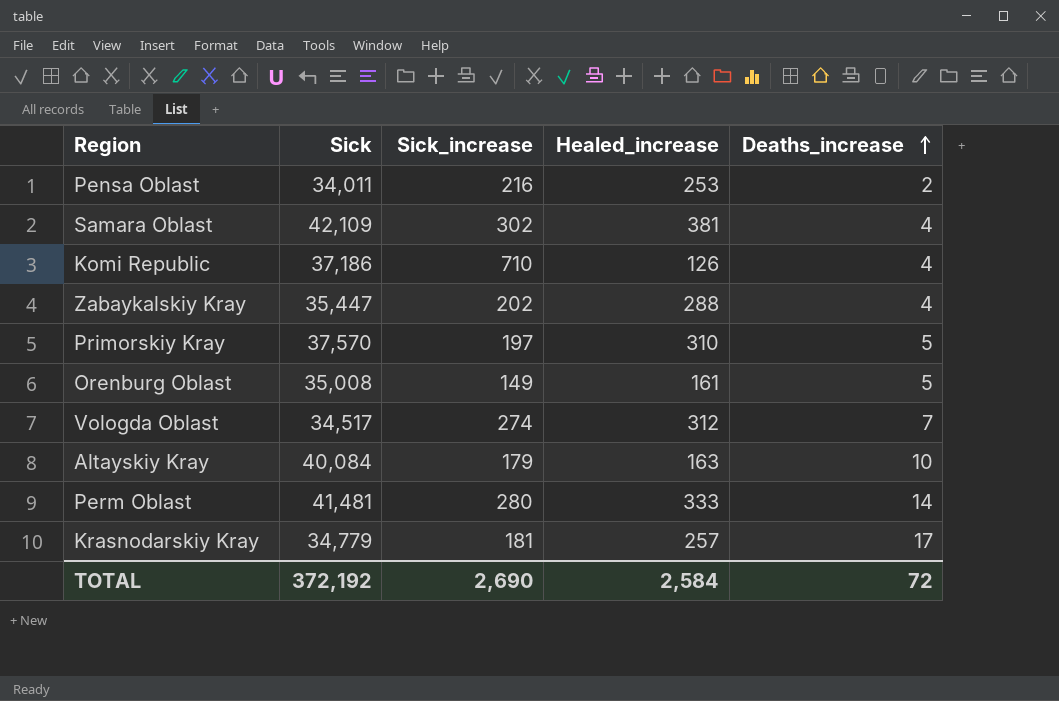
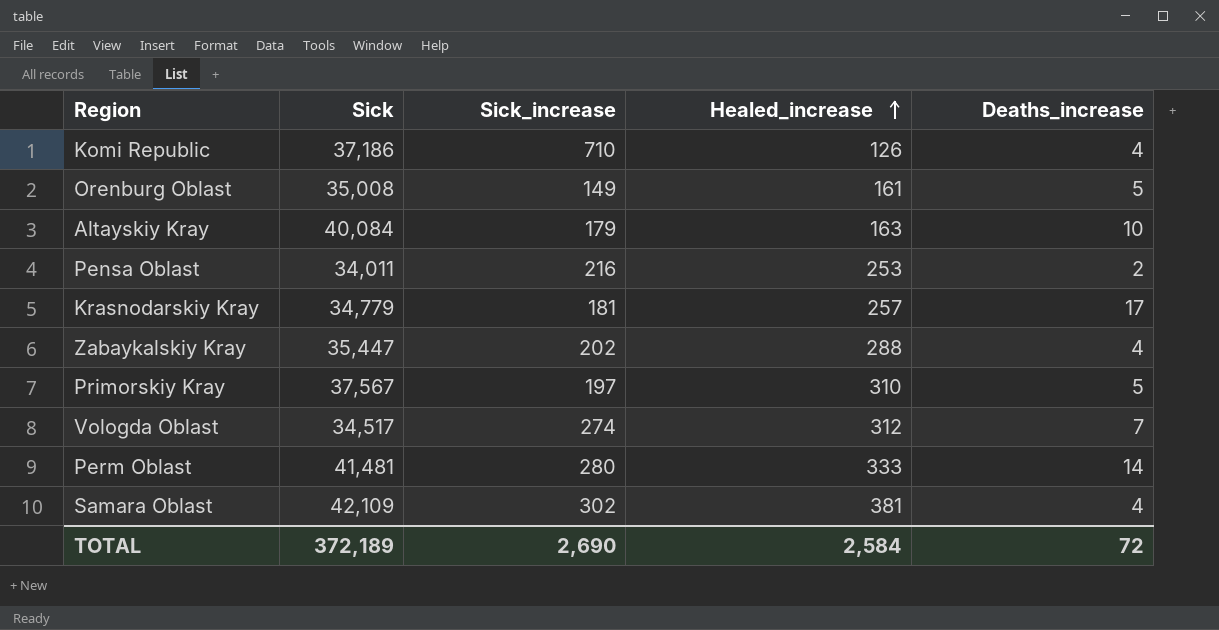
row order: Deaths_increase ascending -> Healed_increase ascending
Primorskiy Kray | Sick: 37,570 -> 37,567
TOTAL | Sick: 372,192 -> 372,189

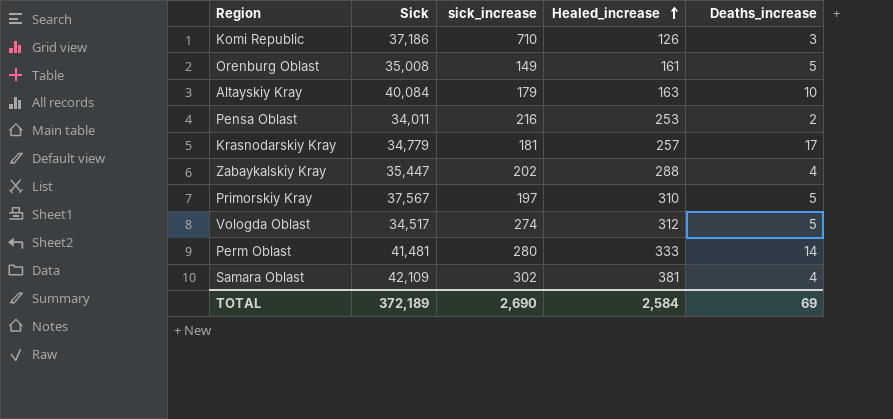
column name: Sick_increase -> sick_increase
Komi Republic | Deaths_increase: 4 -> 3
Vologda Oblast | Deaths_increase: 7 -> 5
TOTAL | Deaths_increase: 72 -> 69

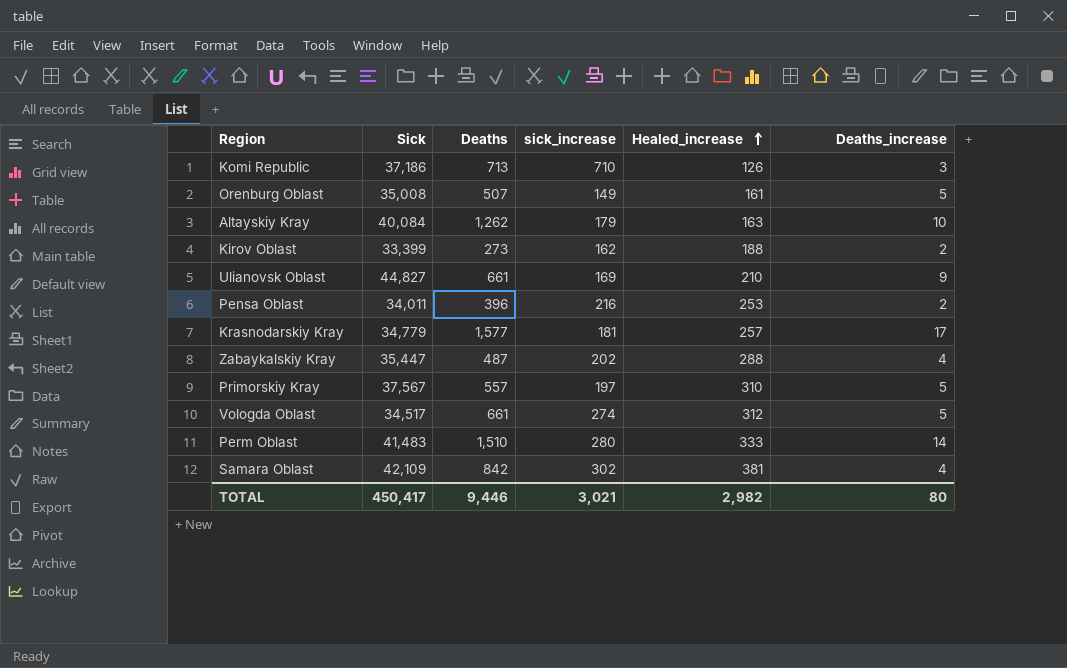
column Deaths | position: none -> 3
row Kirov Oblast: none -> 33,399 | 273 | 162 | 188 | 2
row Ulianovsk Oblast: none -> 44,827 | 661 | 169 | 210 | 9
Perm Oblast | Sick: 41,481 -> 41,483
TOTAL | Sick: 372,189 -> 450,417
TOTAL | sick_increase: 2,690 -> 3,021
TOTAL | Healed_increase: 2,584 -> 2,982
TOTAL | Deaths_increase: 69 -> 80

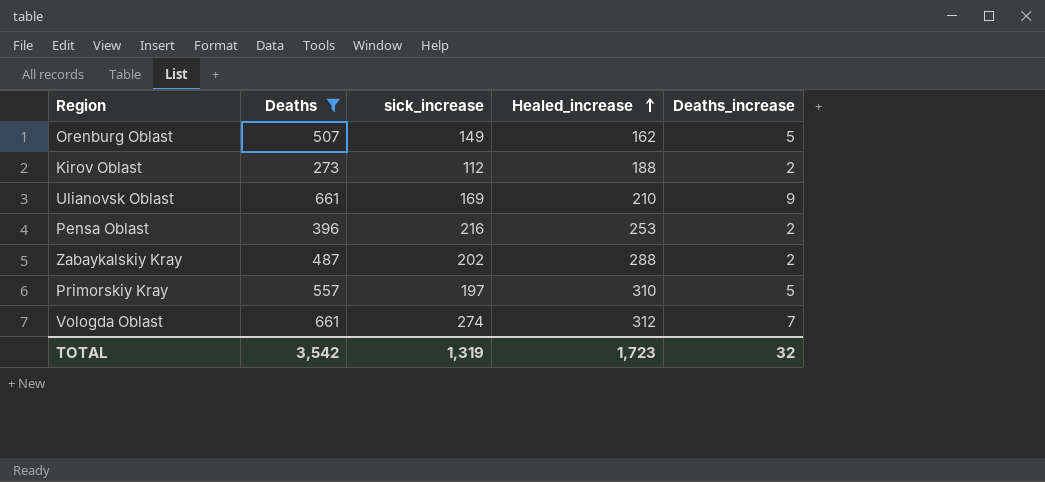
filter: none -> Deaths <= 661
column Sick | position: 2 -> none
Orenburg Oblast | Healed_increase: 161 -> 162
Kirov Oblast | sick_increase: 162 -> 112
Zabaykalskiy Kray | Deaths_increase: 4 -> 2
Vologda Oblast | Deaths_increase: 5 -> 7
TOTAL | Deaths: 9,446 -> 3,542
TOTAL | sick_increase: 3,021 -> 1,319
TOTAL | Healed_increase: 2,982 -> 1,723
TOTAL | Deaths_increase: 80 -> 32

